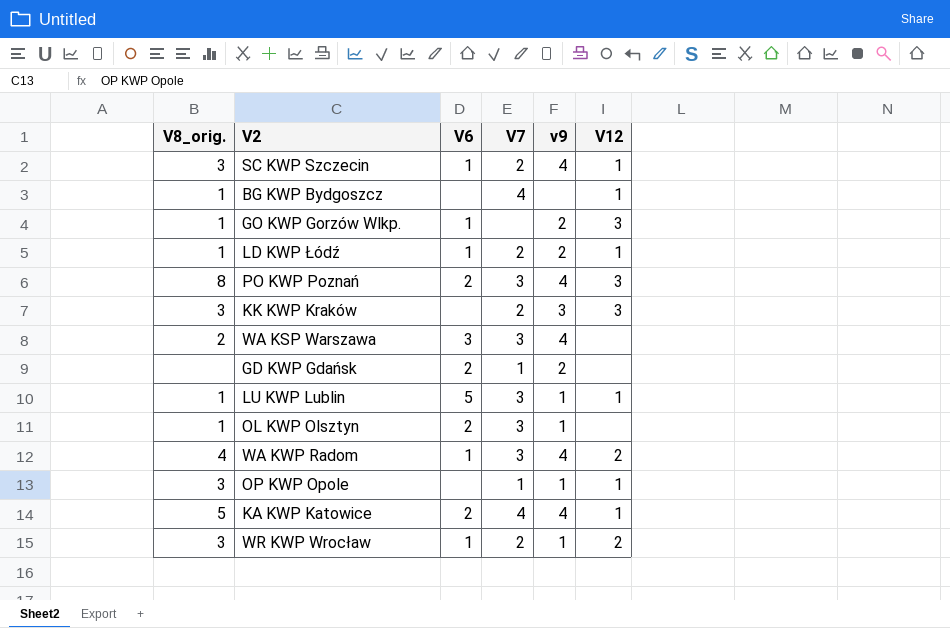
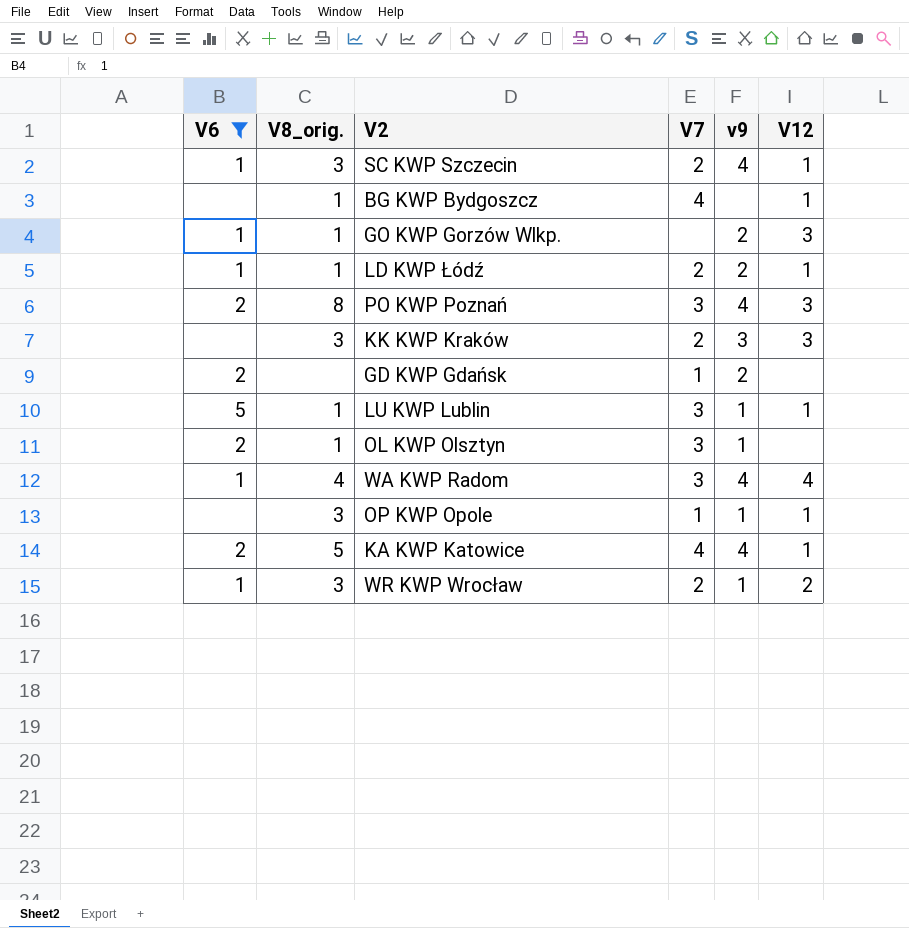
filter: none -> V6 != 3
column V6 | position: 3 -> 1
WA KWP Radom | V12: 2 -> 4

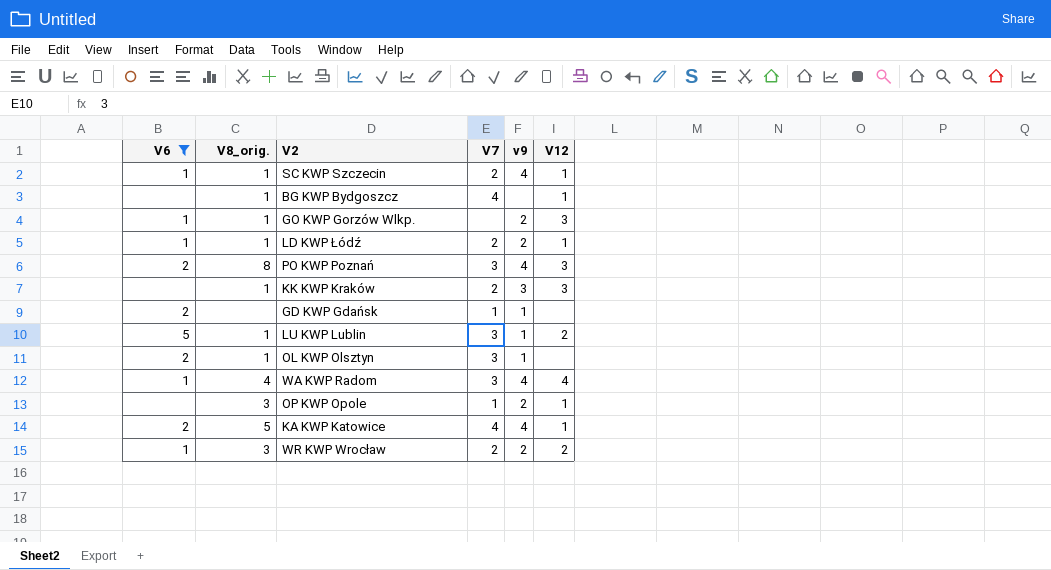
SC KWP Szczecin | V8_orig.: 3 -> 1
KK KWP Kraków | V8_orig.: 3 -> 1
GD KWP Gdańsk | v9: 2 -> 1
LU KWP Lublin | V12: 1 -> 2
OP KWP Opole | v9: 1 -> 2
WR KWP Wrocław | v9: 1 -> 2

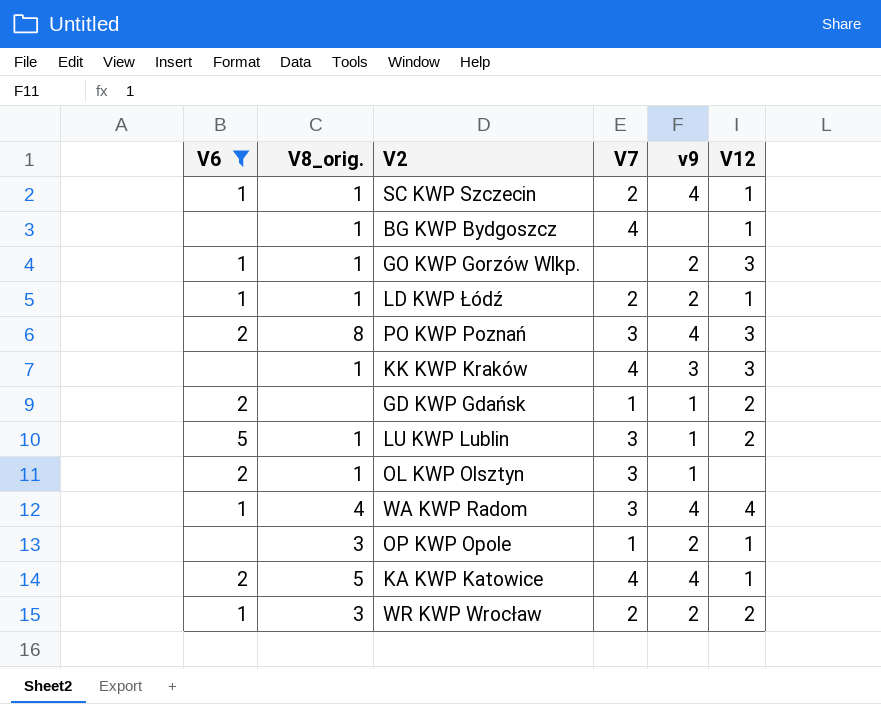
KK KWP Kraków | V7: 2 -> 4
GD KWP Gdańsk | V12: none -> 2

